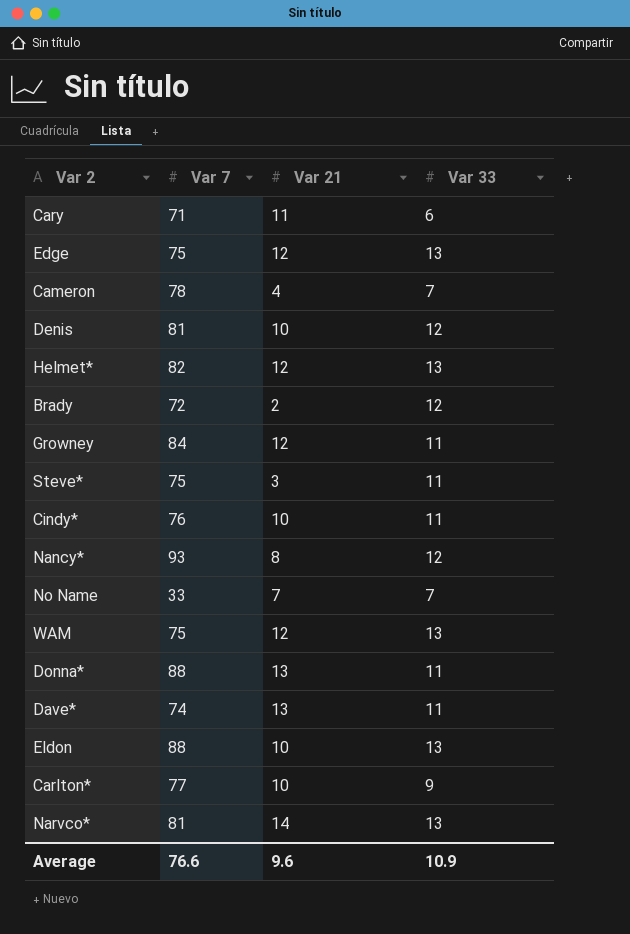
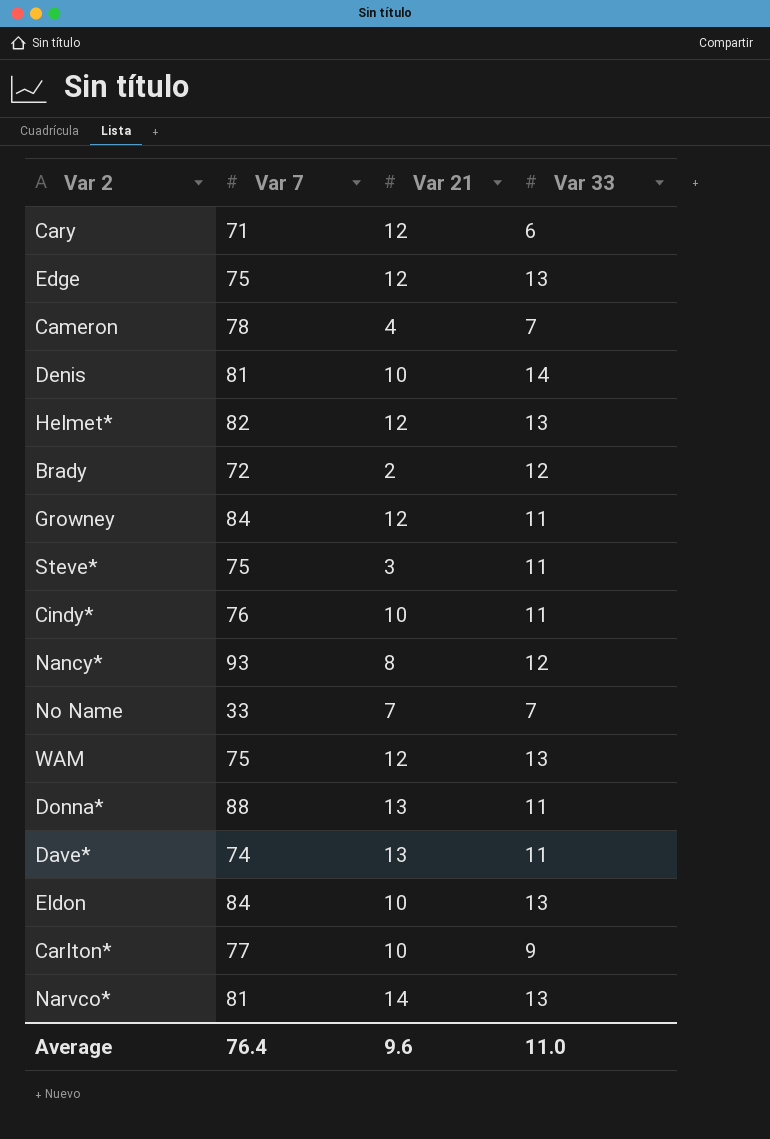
Cary | Var 21: 11 -> 12
Denis | Var 33: 12 -> 14
Eldon | Var 7: 88 -> 84
Average | Var 7: 76.6 -> 76.4
Average | Var 33: 10.9 -> 11.0

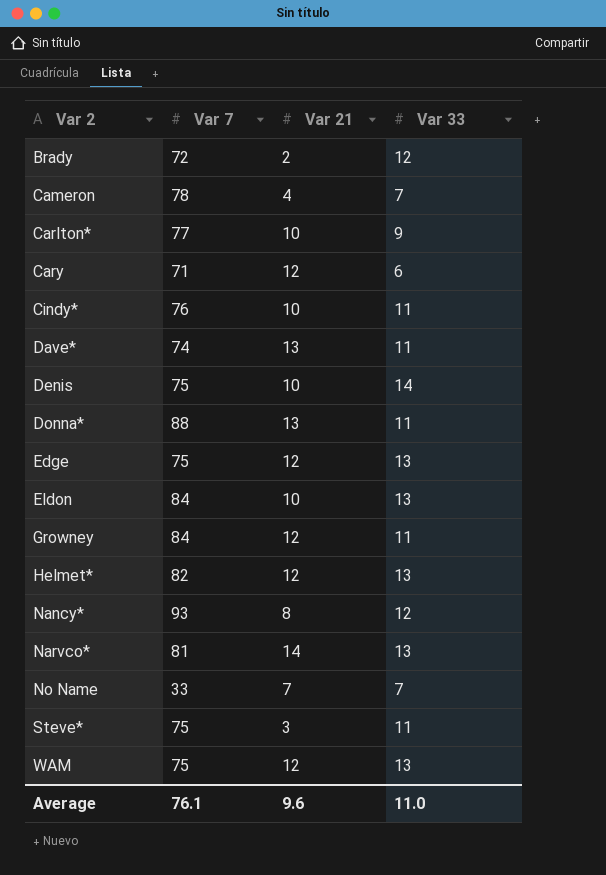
row order: none -> Var 2 ascending
Denis | Var 7: 81 -> 75
Average | Var 7: 76.4 -> 76.1

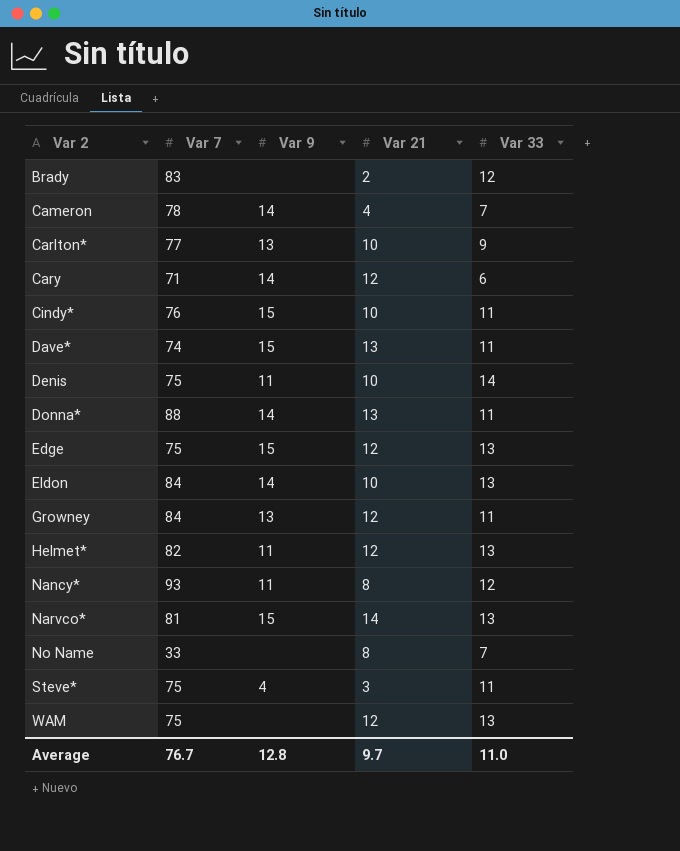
column Var 9 | position: none -> 3
Brady | Var 7: 72 -> 83
No Name | Var 21: 7 -> 8
Average | Var 7: 76.1 -> 76.7
Average | Var 21: 9.6 -> 9.7

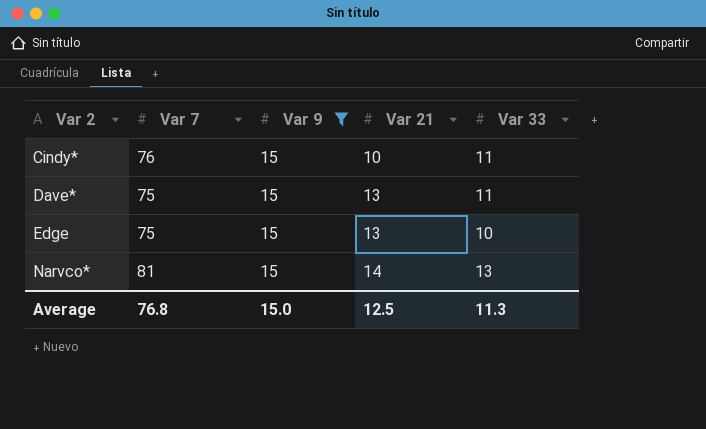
filter: none -> Var 9 = 15
Dave* | Var 7: 74 -> 75
Edge | Var 21: 12 -> 13
Edge | Var 33: 13 -> 10
Average | Var 7: 76.7 -> 76.8
Average | Var 9: 12.8 -> 15.0
Average | Var 21: 9.7 -> 12.5
Average | Var 33: 11.0 -> 11.3

